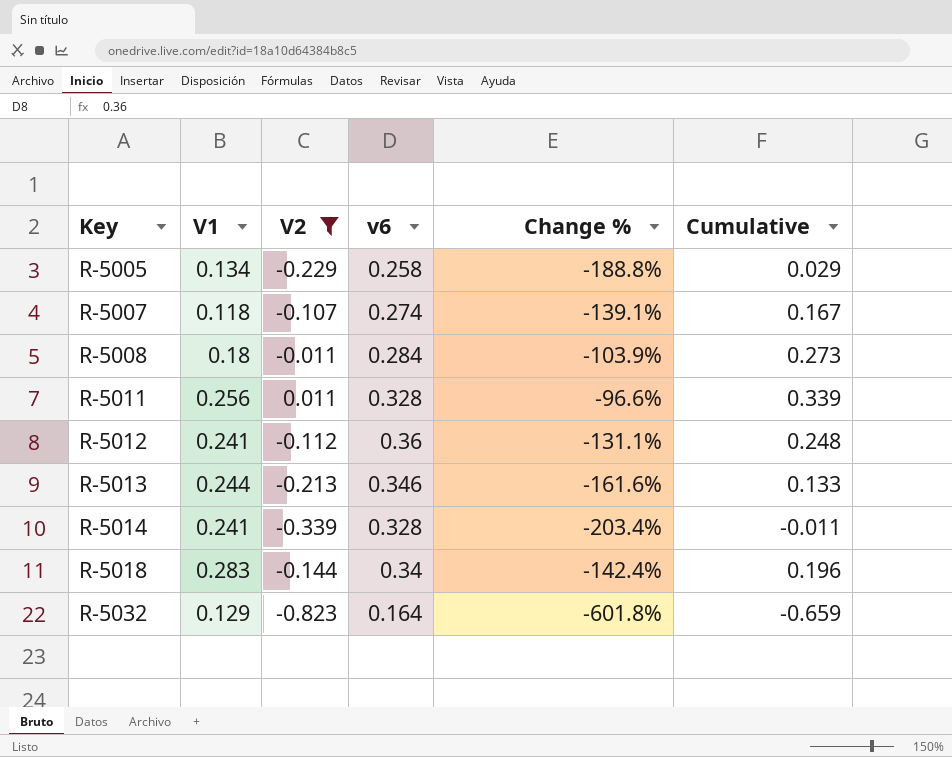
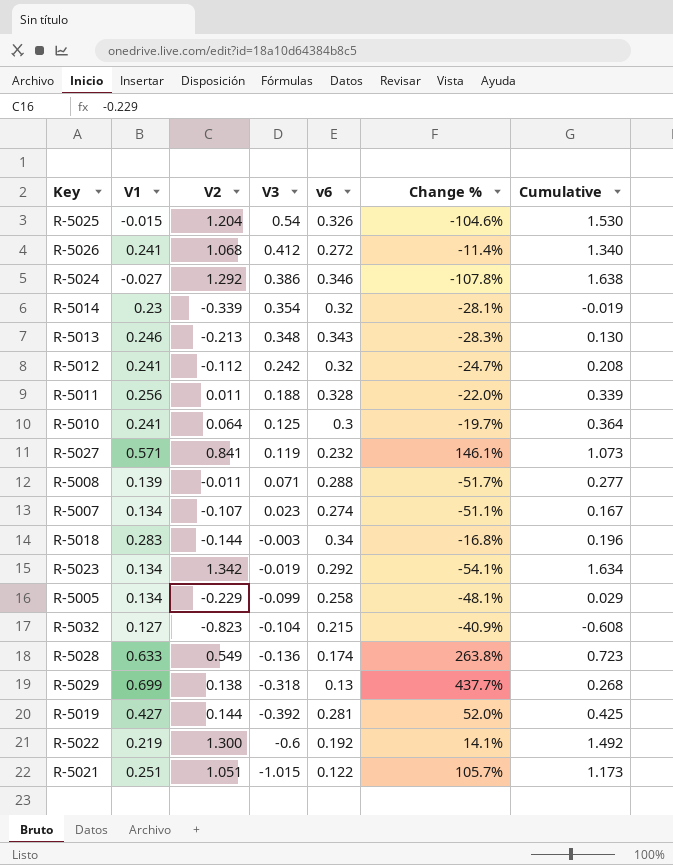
filter: V2 <= 0.011 -> none
row order: Key ascending -> V3 descending
column V3 | position: none -> 4
column Change % | formula: ([V2] - [v6]) / [v6] -> ([V1] - [v6]) / [v6]
R-5014 | V1: 0.241 -> 0.23
R-5014 | v6: 0.328 -> 0.32
R-5014 | Cumulative: -0.011 -> -0.019
R-5013 | V1: 0.244 -> 0.246
R-5013 | v6: 0.346 -> 0.343
R-5013 | Cumulative: 0.133 -> 0.130
R-5012 | v6: 0.36 -> 0.32
R-5012 | Cumulative: 0.248 -> 0.208
R-5008 | V1: 0.18 -> 0.139
R-5008 | v6: 0.284 -> 0.288
R-5008 | Cumulative: 0.273 -> 0.277
R-5007 | V1: 0.118 -> 0.134
R-5032 | V1: 0.129 -> 0.127
R-5032 | v6: 0.164 -> 0.215
R-5032 | Cumulative: -0.659 -> -0.608

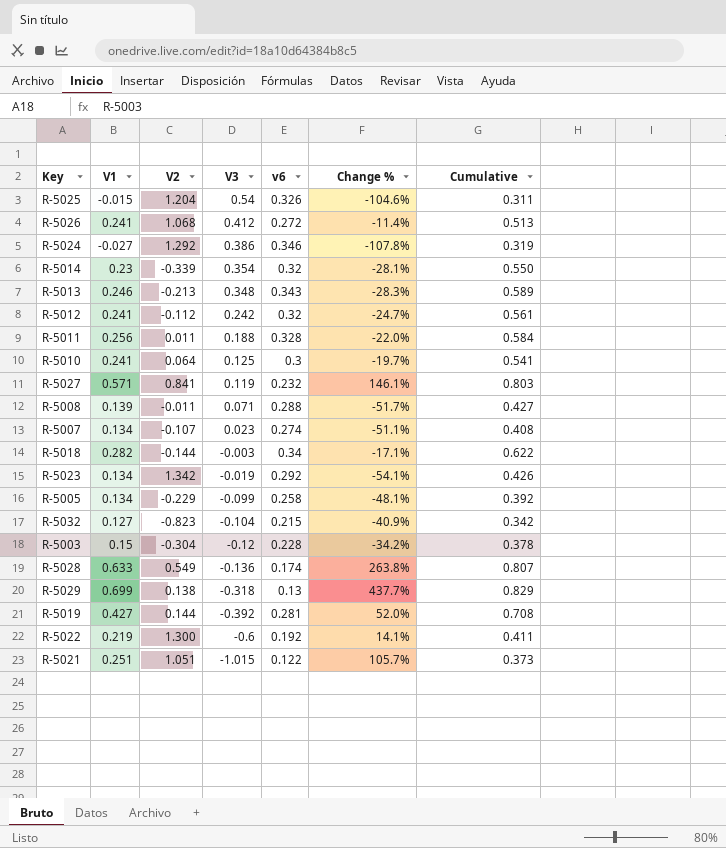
column Cumulative | formula: [V2] + [v6] -> [V1] + [v6]
R-5018 | V1: 0.283 -> 0.282
R-5018 | Change %: -16.8% -> -17.1%
row R-5003: none -> 0.15 | -0.304 | -0.12 | 0.228 | -34.2% | 0.378

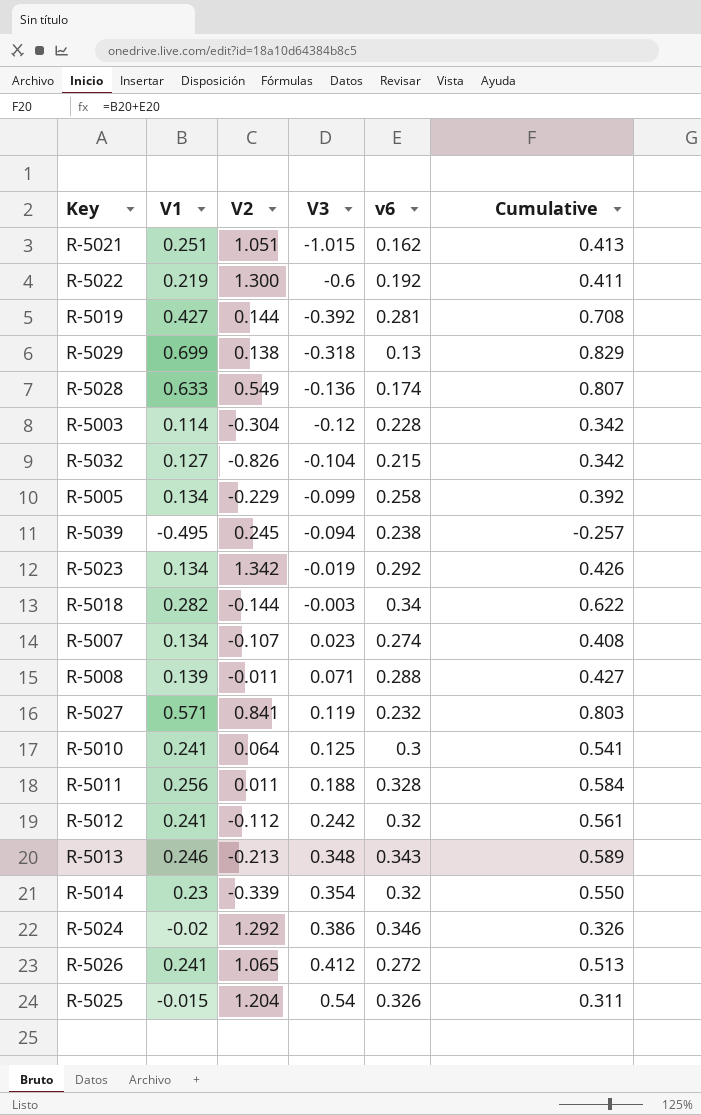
row order: V3 descending -> V3 ascending
column Change % | formula: ([V1] - [v6]) / [v6] -> none
R-5021 | v6: 0.122 -> 0.162
R-5021 | Cumulative: 0.373 -> 0.413
R-5003 | V1: 0.15 -> 0.114
R-5003 | Cumulative: 0.378 -> 0.342
R-5032 | V2: -0.823 -> -0.826
row R-5039: none -> -0.495 | 0.245 | -0.094 | 0.238 | -0.257
R-5024 | V1: -0.027 -> -0.02
R-5024 | Cumulative: 0.319 -> 0.326
R-5026 | V2: 1.068 -> 1.065

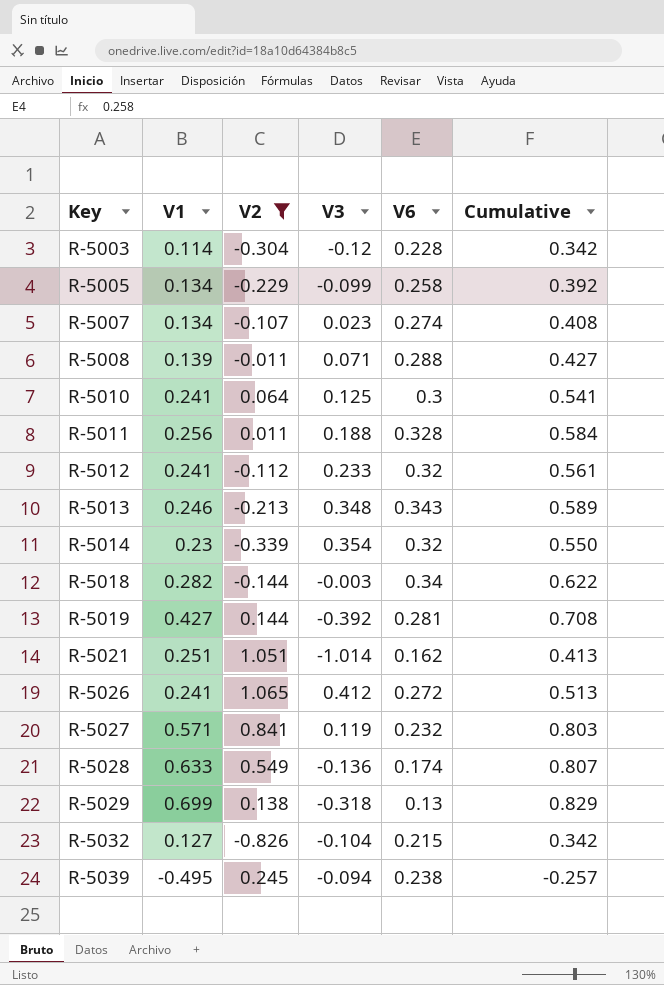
filter: none -> V2 <= 1.065
row order: V3 ascending -> Key ascending
column name: v6 -> V6
R-5012 | V3: 0.242 -> 0.233
R-5021 | V3: -1.015 -> -1.014

